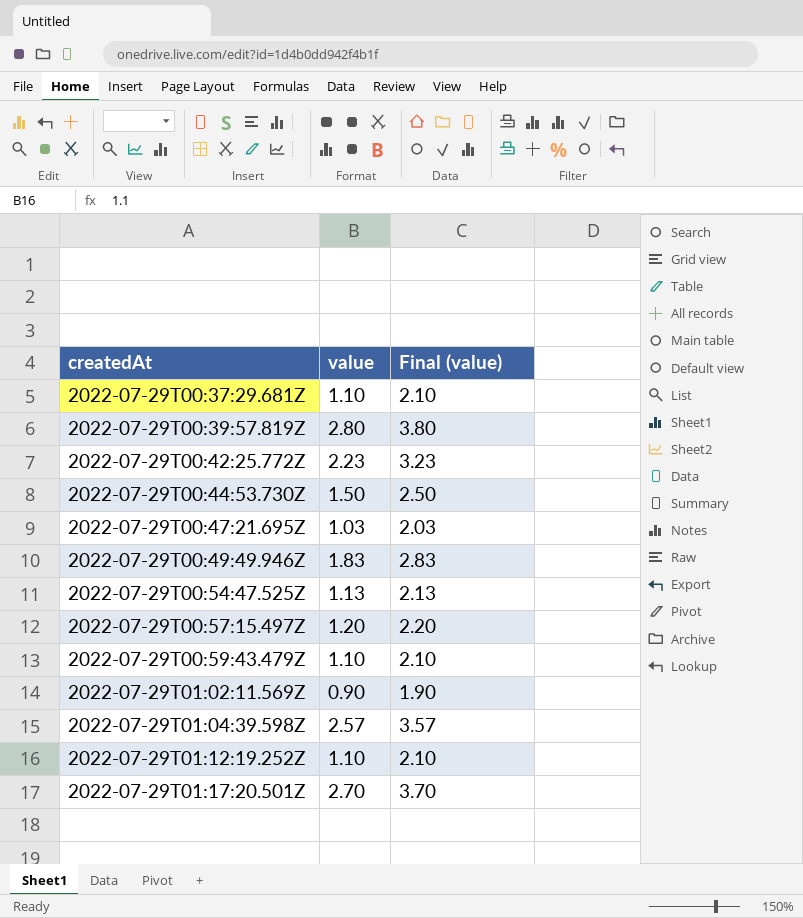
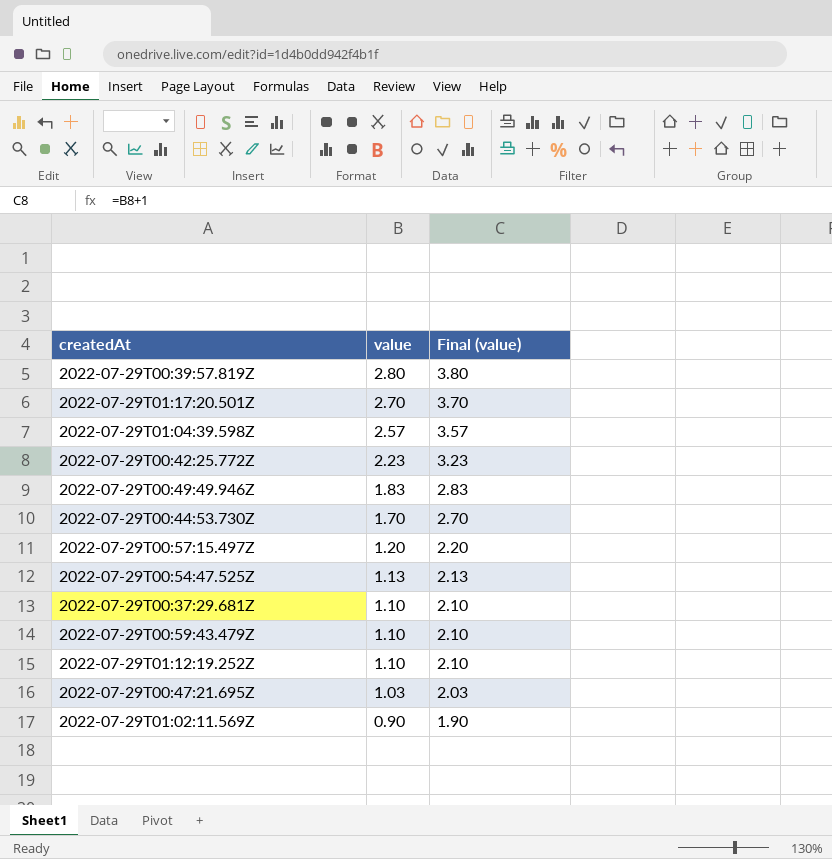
row order: createdAt ascending -> value descending
2022-07-29T00:44:53.730Z | value: 1.50 -> 1.70
2022-07-29T00:44:53.730Z | Final (value): 2.50 -> 2.70

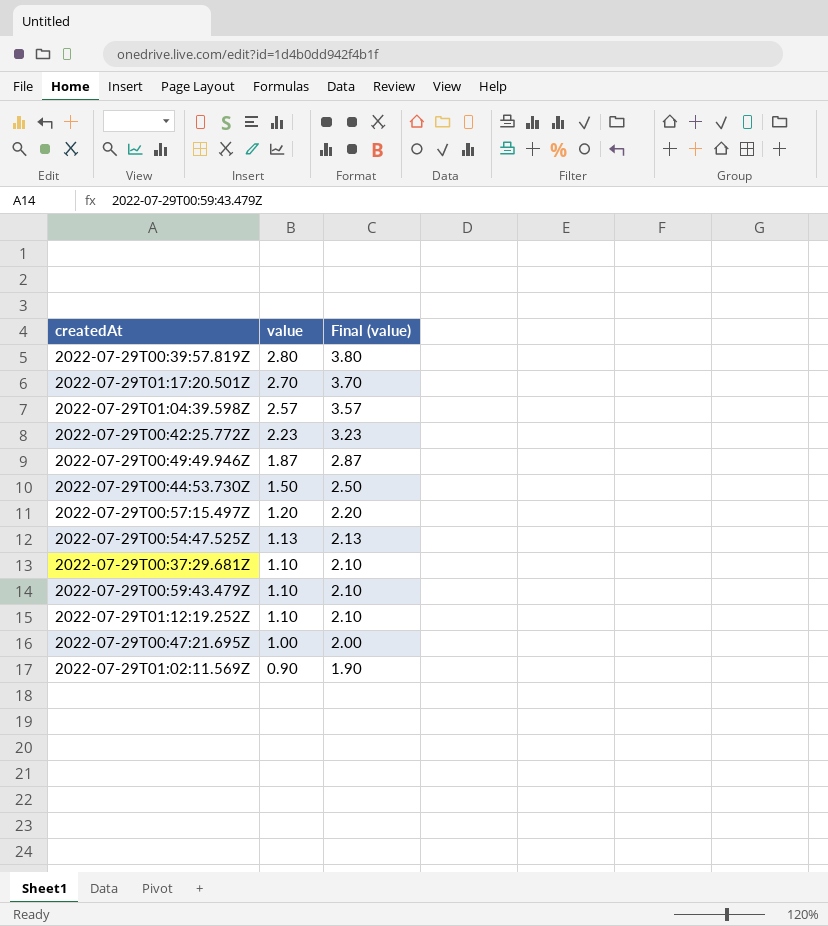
2022-07-29T00:49:49.946Z | value: 1.83 -> 1.87
2022-07-29T00:49:49.946Z | Final (value): 2.83 -> 2.87
2022-07-29T00:44:53.730Z | value: 1.70 -> 1.50
2022-07-29T00:44:53.730Z | Final (value): 2.70 -> 2.50
2022-07-29T00:47:21.695Z | value: 1.03 -> 1.00
2022-07-29T00:47:21.695Z | Final (value): 2.03 -> 2.00

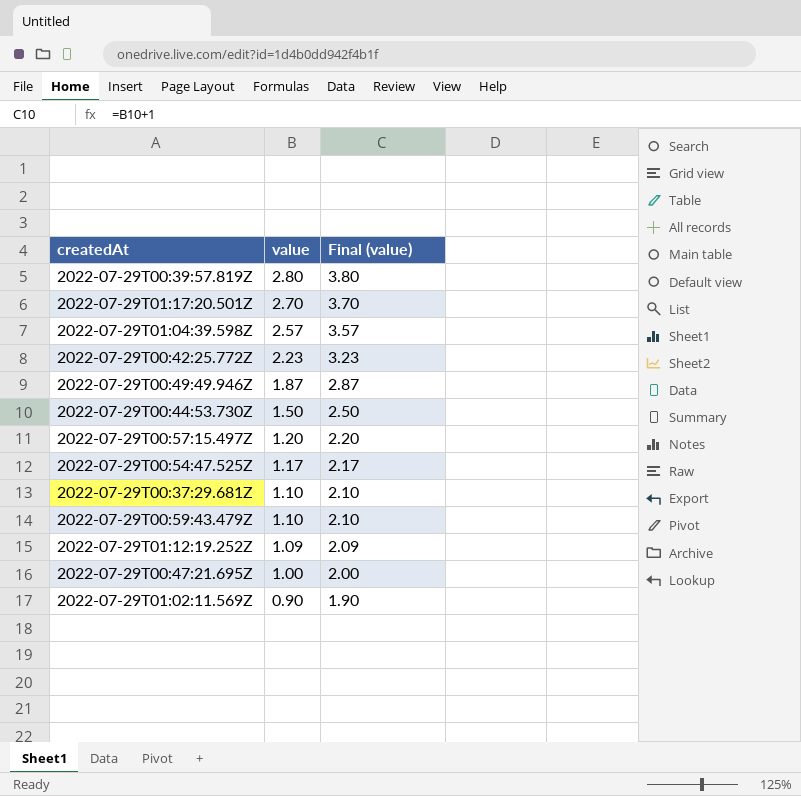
2022-07-29T00:54:47.525Z | value: 1.13 -> 1.17
2022-07-29T00:54:47.525Z | Final (value): 2.13 -> 2.17
2022-07-29T01:12:19.252Z | value: 1.10 -> 1.09
2022-07-29T01:12:19.252Z | Final (value): 2.10 -> 2.09

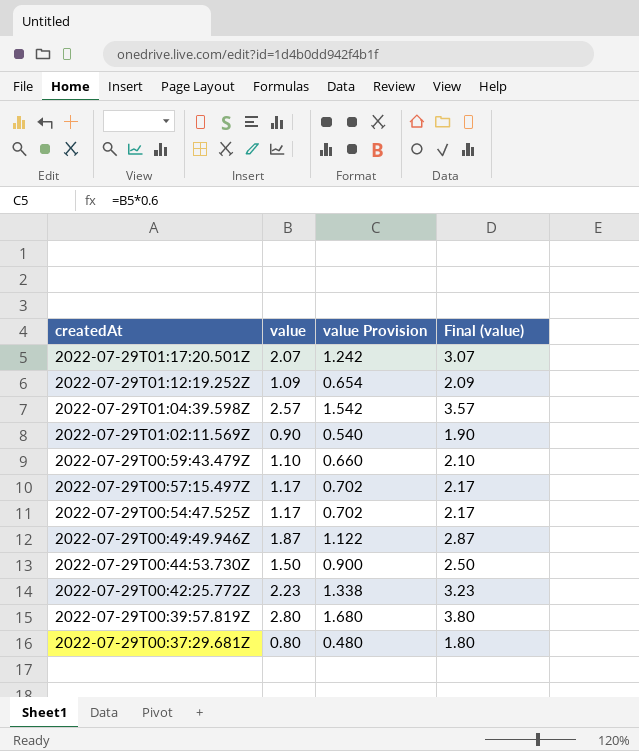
row order: value descending -> createdAt descending
column value Provision | formula: none -> [value] * 0.6
row 2022-07-29T00:47:21.695Z: 1.00 | 2.00 -> none
2022-07-29T01:17:20.501Z | value: 2.70 -> 2.07
2022-07-29T01:17:20.501Z | Final (value): 3.70 -> 3.07
2022-07-29T00:57:15.497Z | value: 1.20 -> 1.17
2022-07-29T00:57:15.497Z | Final (value): 2.20 -> 2.17
2022-07-29T00:37:29.681Z | value: 1.10 -> 0.80
2022-07-29T00:37:29.681Z | Final (value): 2.10 -> 1.80

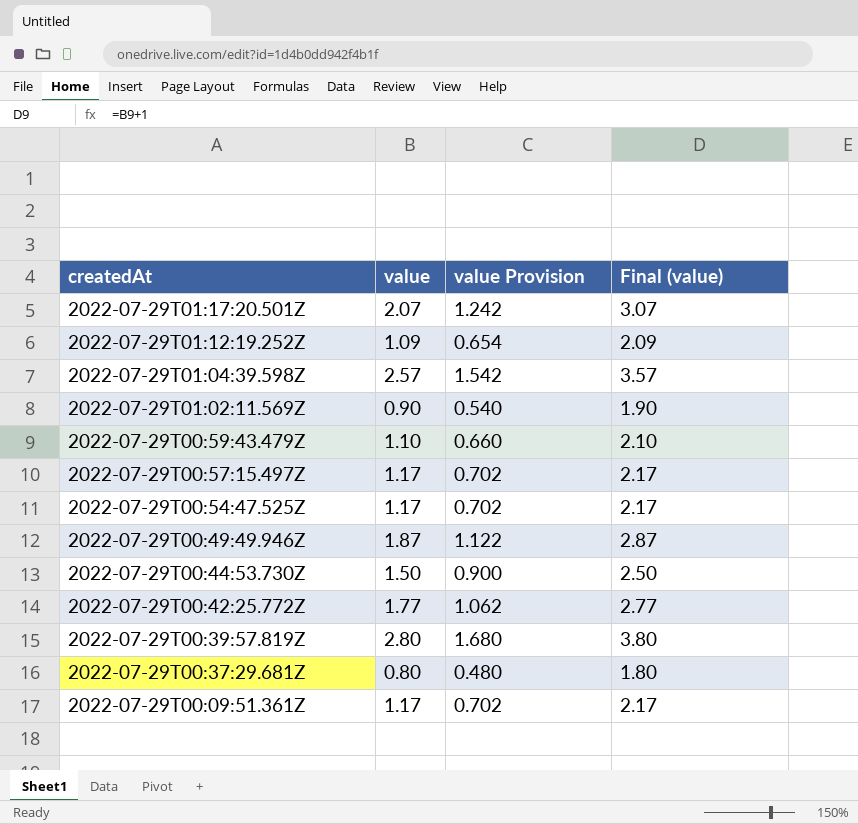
2022-07-29T00:42:25.772Z | value: 2.23 -> 1.77
2022-07-29T00:42:25.772Z | value Provision: 1.338 -> 1.062
2022-07-29T00:42:25.772Z | Final (value): 3.23 -> 2.77
row 2022-07-29T00:09:51.361Z: none -> 1.17 | 0.702 | 2.17

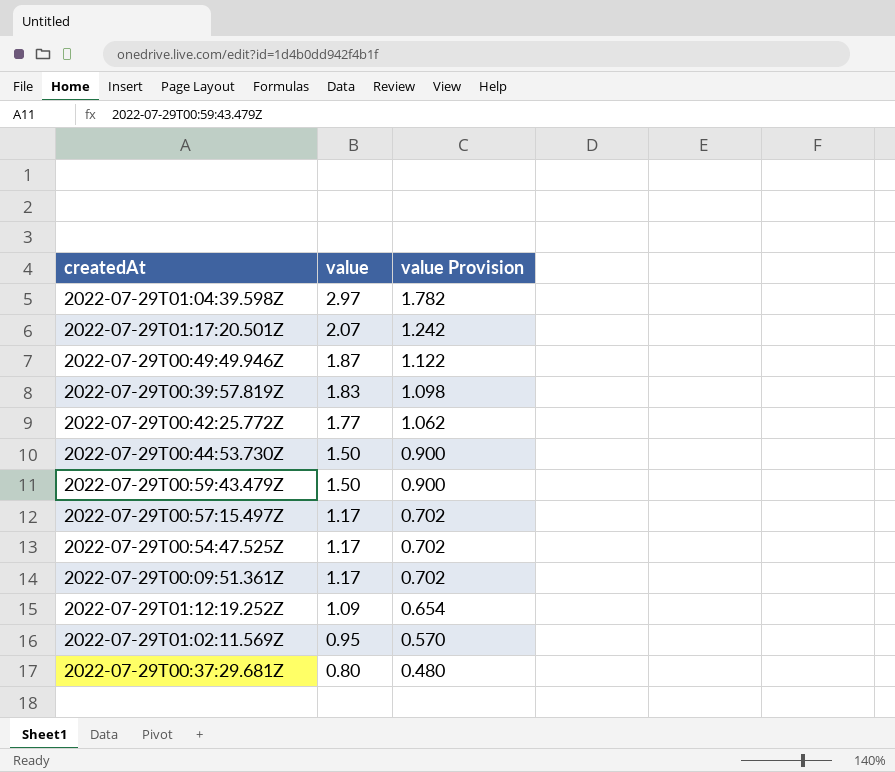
row order: createdAt descending -> value descending
column Final (value) | formula: [value] + 1 -> none
2022-07-29T01:04:39.598Z | value: 2.57 -> 2.97
2022-07-29T01:04:39.598Z | value Provision: 1.542 -> 1.782
2022-07-29T00:39:57.819Z | value: 2.80 -> 1.83
2022-07-29T00:39:57.819Z | value Provision: 1.680 -> 1.098
2022-07-29T00:59:43.479Z | value: 1.10 -> 1.50
2022-07-29T00:59:43.479Z | value Provision: 0.660 -> 0.900
2022-07-29T01:02:11.569Z | value: 0.90 -> 0.95
2022-07-29T01:02:11.569Z | value Provision: 0.540 -> 0.570

